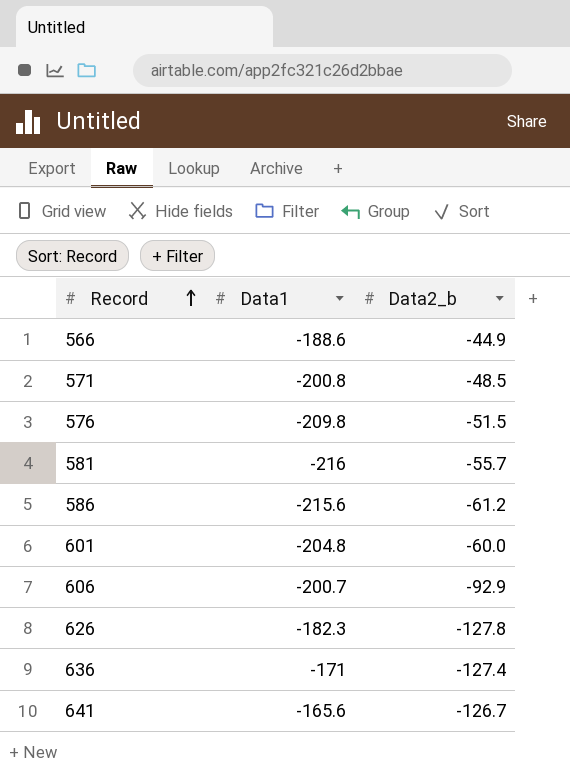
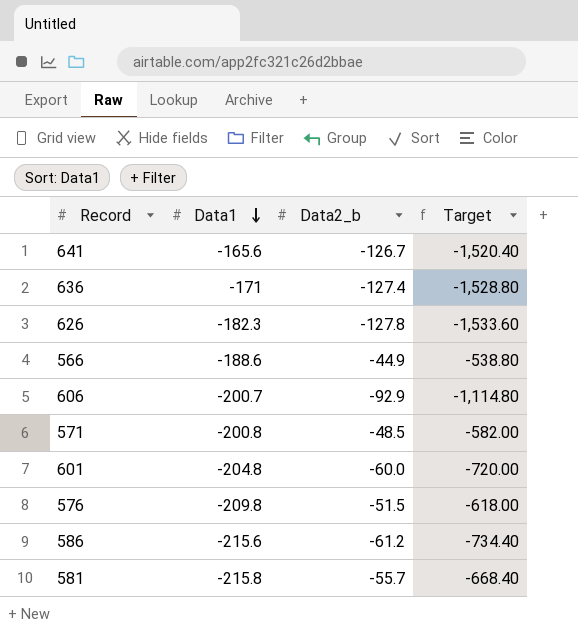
row order: Record ascending -> Data1 descending
column Target | formula: none -> [Data2_b] * 12
581 | Data1: -216 -> -215.8

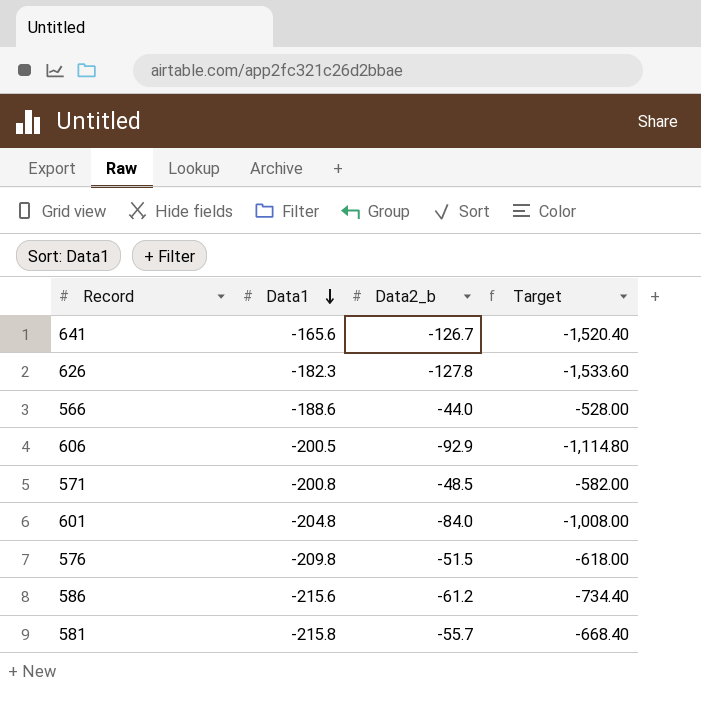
row 636: -171 | -127.4 | -1,528.80 -> none
566 | Data2_b: -44.9 -> -44.0
566 | Target: -538.80 -> -528.00
606 | Data1: -200.7 -> -200.5
601 | Data2_b: -60.0 -> -84.0
601 | Target: -720.00 -> -1,008.00

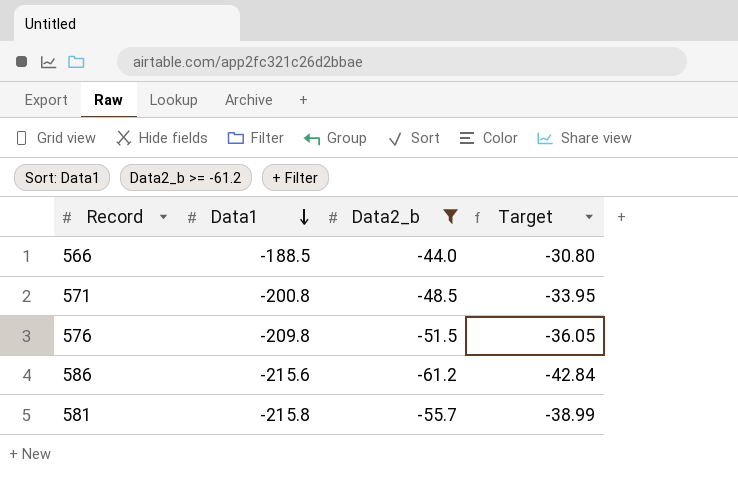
filter: none -> Data2_b >= -61.2
column Target | formula: [Data2_b] * 12 -> [Data2_b] * 0.7
566 | Data1: -188.6 -> -188.5

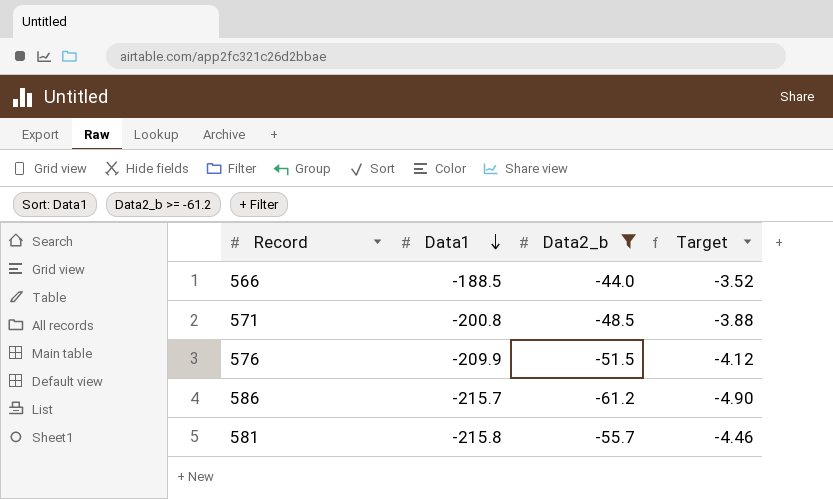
column Target | formula: [Data2_b] * 0.7 -> [Data2_b] * 0.08
576 | Data1: -209.8 -> -209.9
586 | Data1: -215.6 -> -215.7

